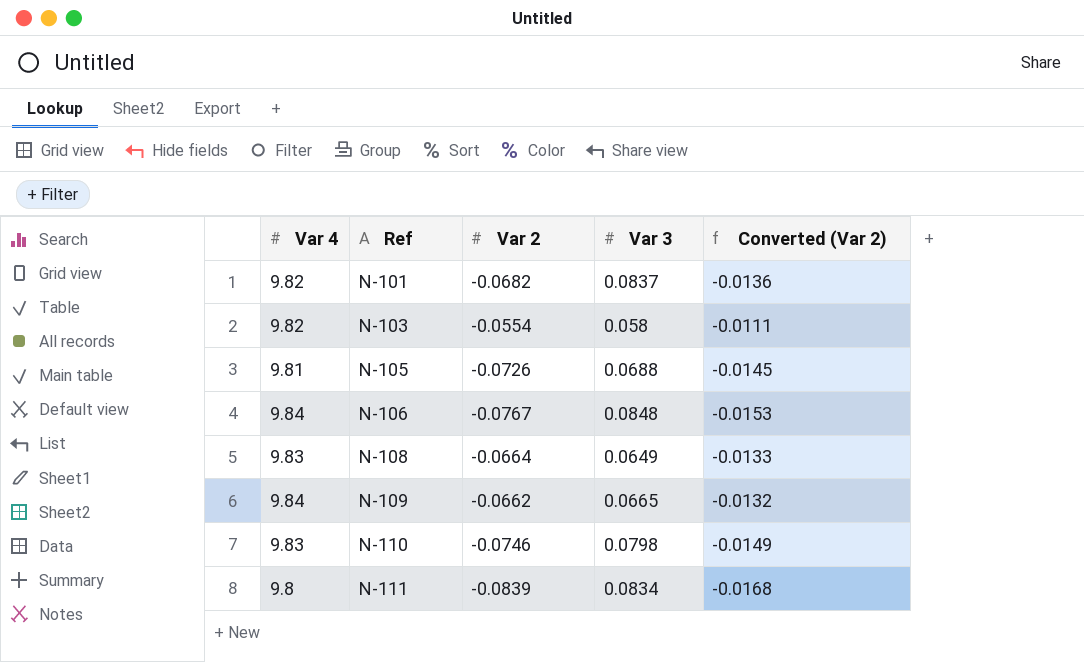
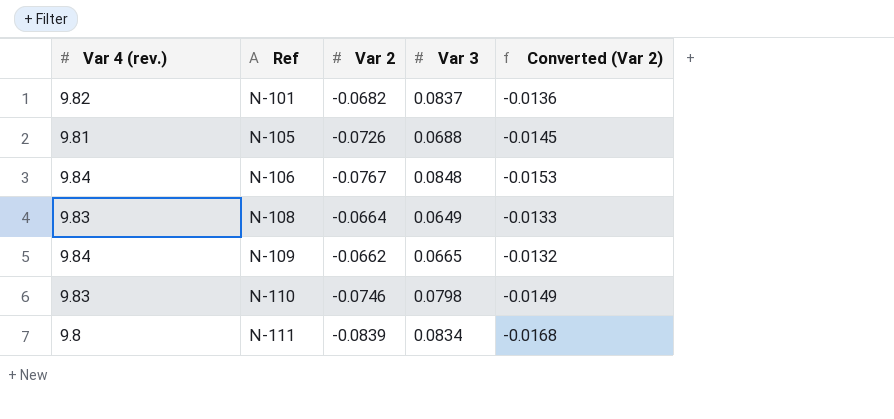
column name: Var 4 -> Var 4 (rev.)
row N-103: 9.82 | -0.0554 | 0.058 | -0.0111 -> none

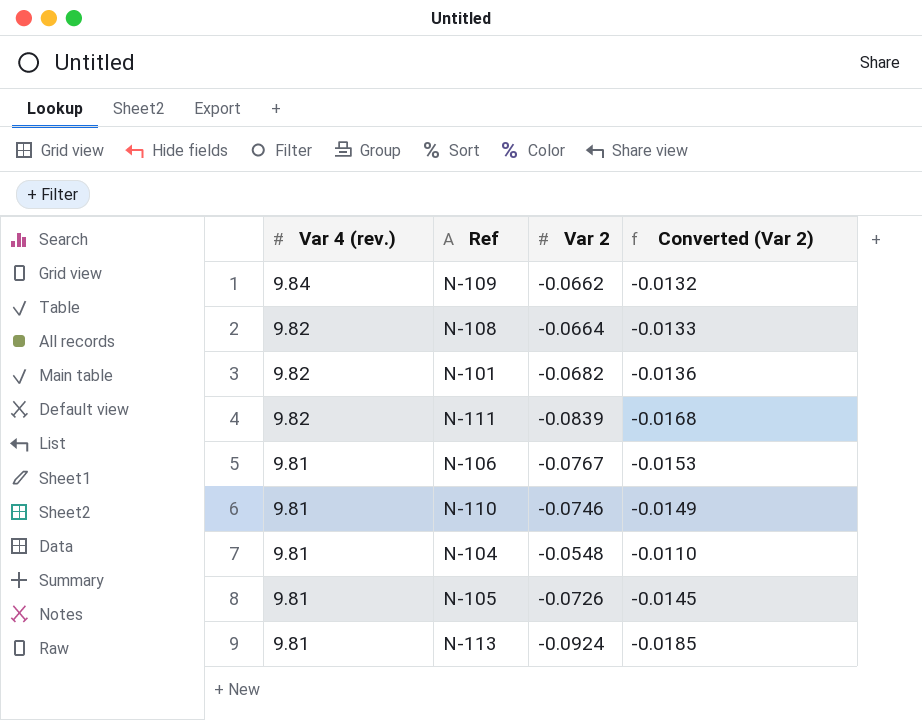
row order: Ref ascending -> Var 4 (rev.) descending
column Var 3 | position: 4 -> none
N-108 | Var 4 (rev.): 9.83 -> 9.82
N-111 | Var 4 (rev.): 9.8 -> 9.82
N-106 | Var 4 (rev.): 9.84 -> 9.81
N-110 | Var 4 (rev.): 9.83 -> 9.81
row N-104: none -> 9.81 | -0.0548 | -0.0110
row N-113: none -> 9.81 | -0.0924 | -0.0185

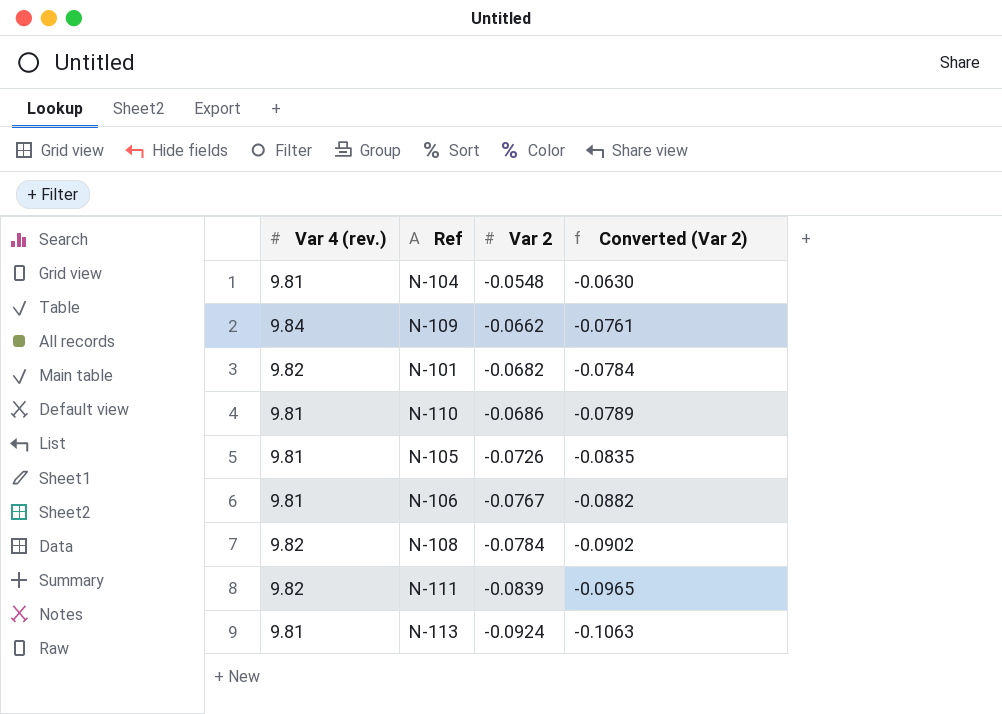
row order: Var 4 (rev.) descending -> Var 2 descending
column Converted (Var 2) | formula: [Var 2] * 0.2 -> [Var 2] * 1.15
N-110 | Var 2: -0.0746 -> -0.0686
N-108 | Var 2: -0.0664 -> -0.0784

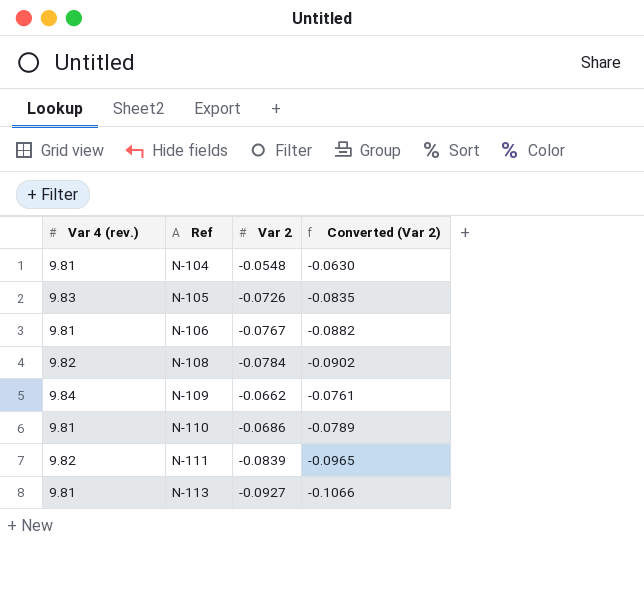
row order: Var 2 descending -> Ref ascending
row N-101: 9.82 | -0.0682 | -0.0784 -> none
N-105 | Var 4 (rev.): 9.81 -> 9.83
N-113 | Var 2: -0.0924 -> -0.0927
N-113 | Converted (Var 2): -0.1063 -> -0.1066

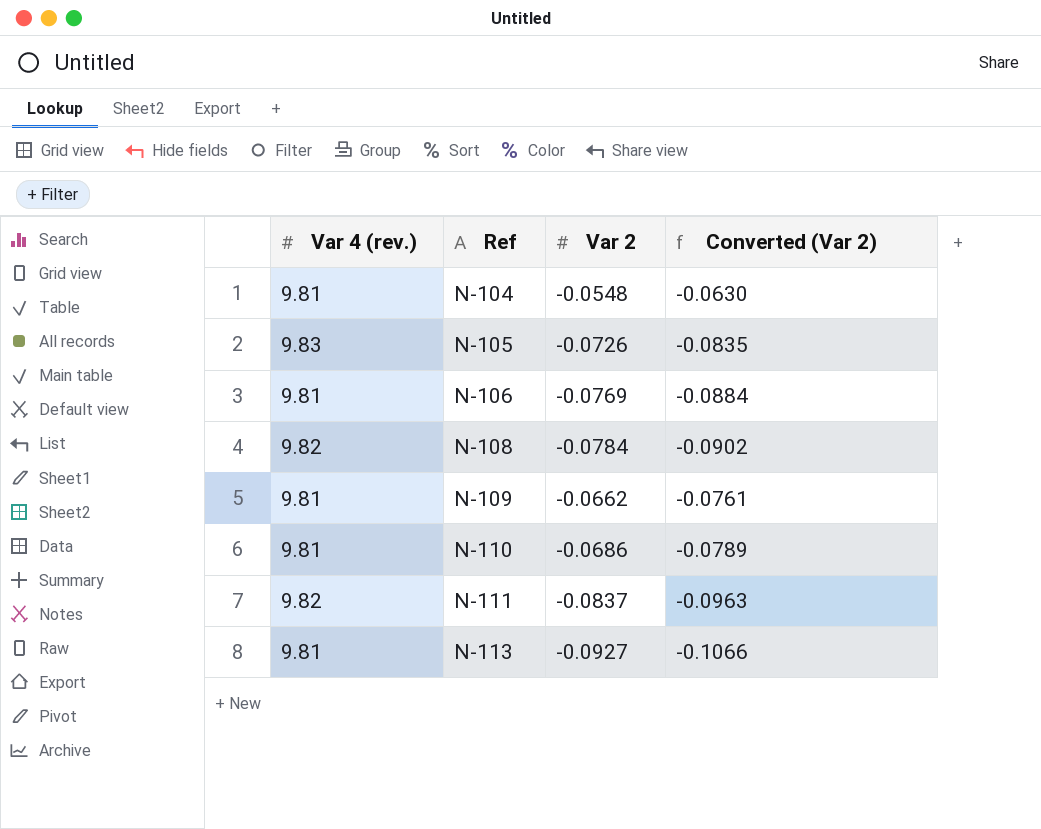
N-106 | Var 2: -0.0767 -> -0.0769
N-106 | Converted (Var 2): -0.0882 -> -0.0884
N-109 | Var 4 (rev.): 9.84 -> 9.81
N-111 | Var 2: -0.0839 -> -0.0837
N-111 | Converted (Var 2): -0.0965 -> -0.0963

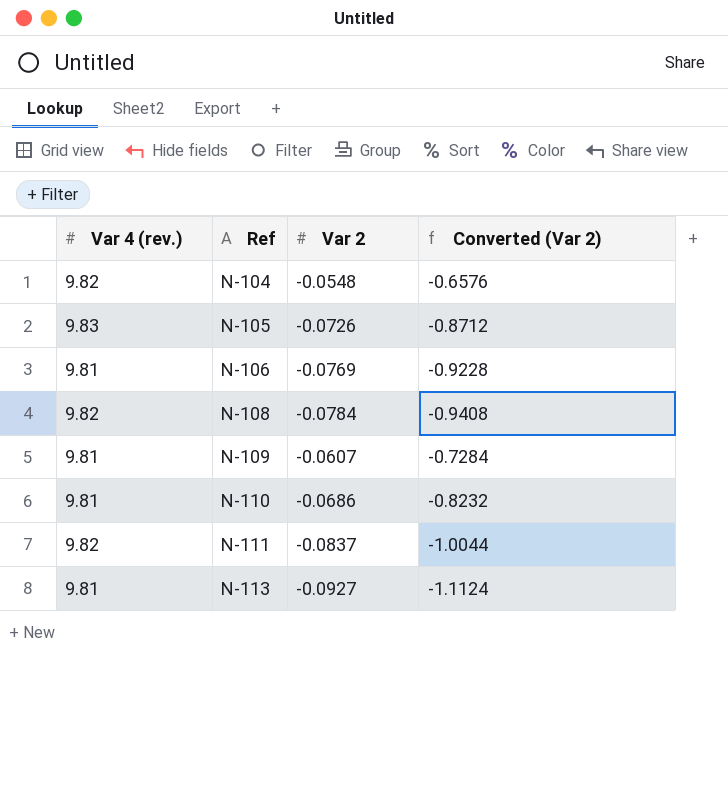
column Converted (Var 2) | formula: [Var 2] * 1.15 -> [Var 2] * 12
N-104 | Var 4 (rev.): 9.81 -> 9.82
N-109 | Var 2: -0.0662 -> -0.0607

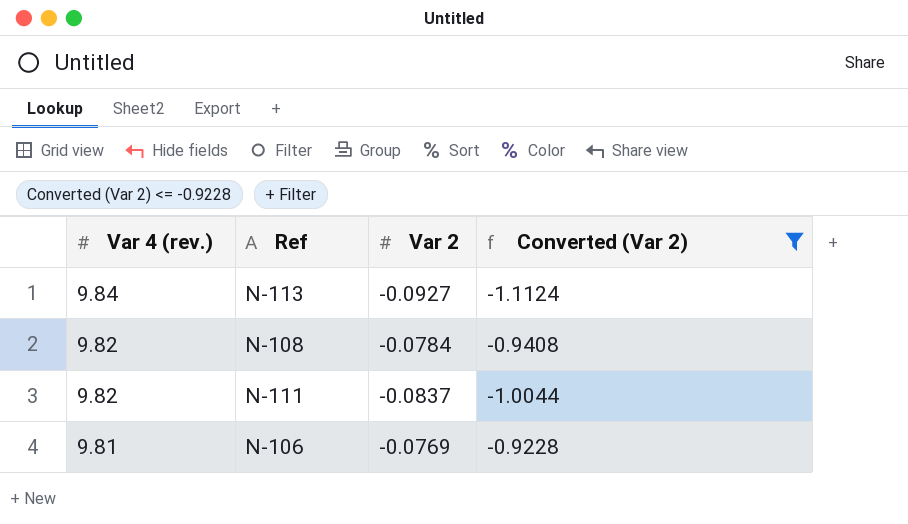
filter: none -> Converted (Var 2) <= -0.9228
row order: Ref ascending -> Var 4 (rev.) descending
N-113 | Var 4 (rev.): 9.81 -> 9.84

